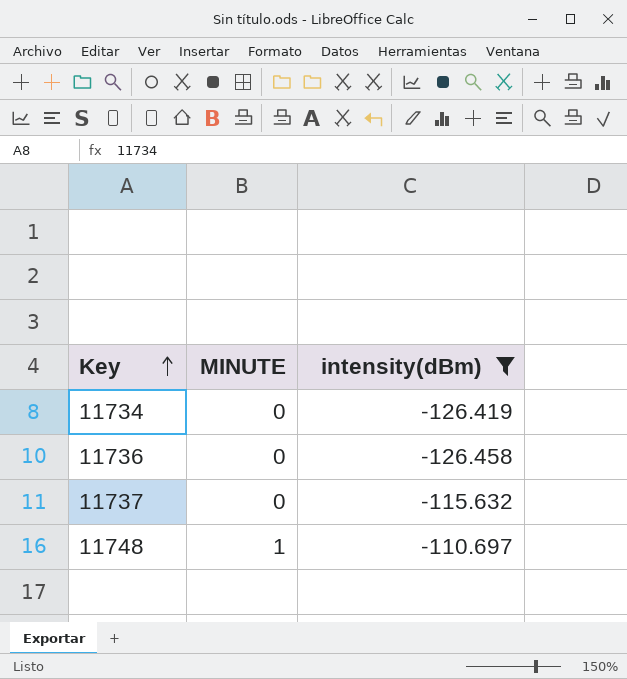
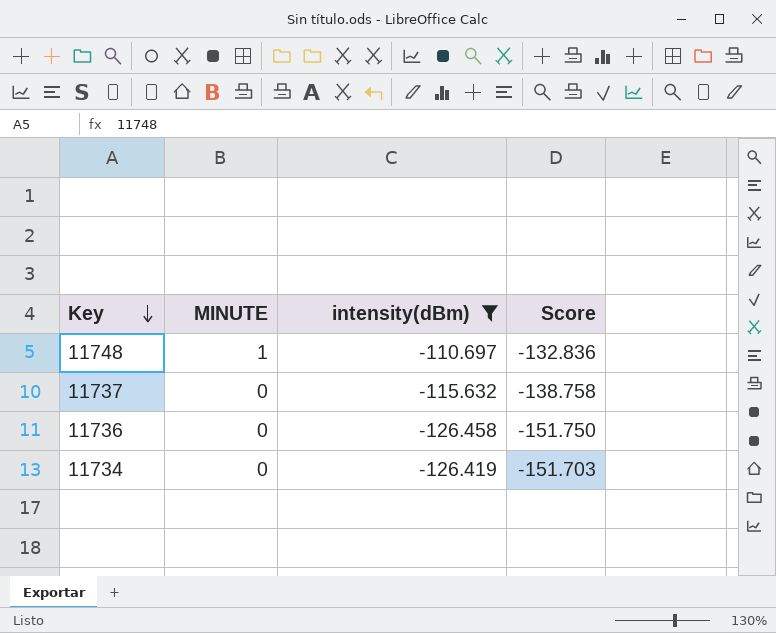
row order: Key ascending -> Key descending
column Score | formula: none -> [intensity(dBm)] * 1.2

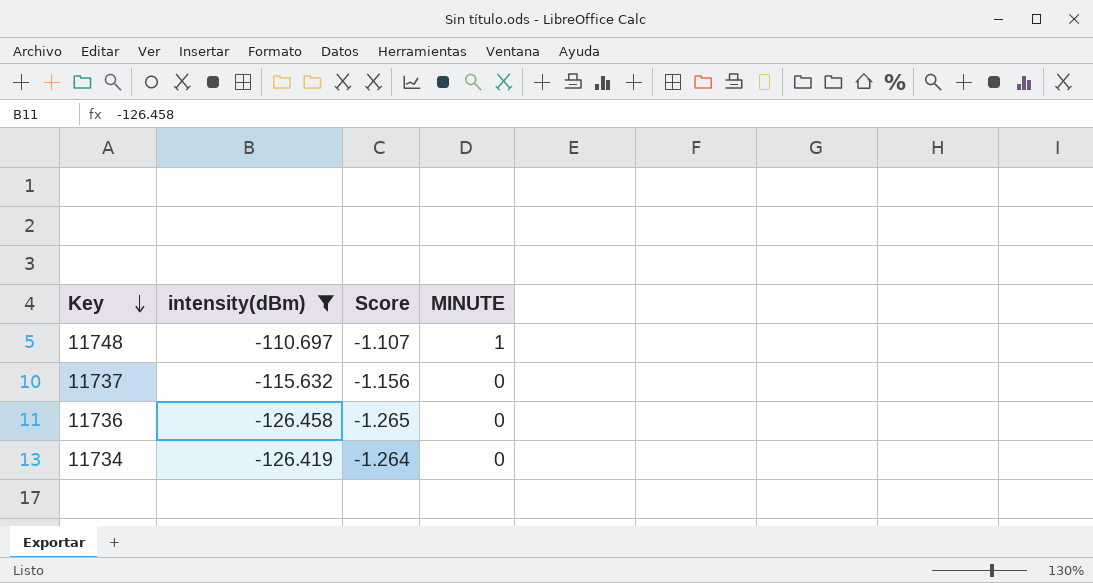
column Score | formula: [intensity(dBm)] * 1.2 -> [intensity(dBm)] * 0.01
column MINUTE | position: 2 -> 4

